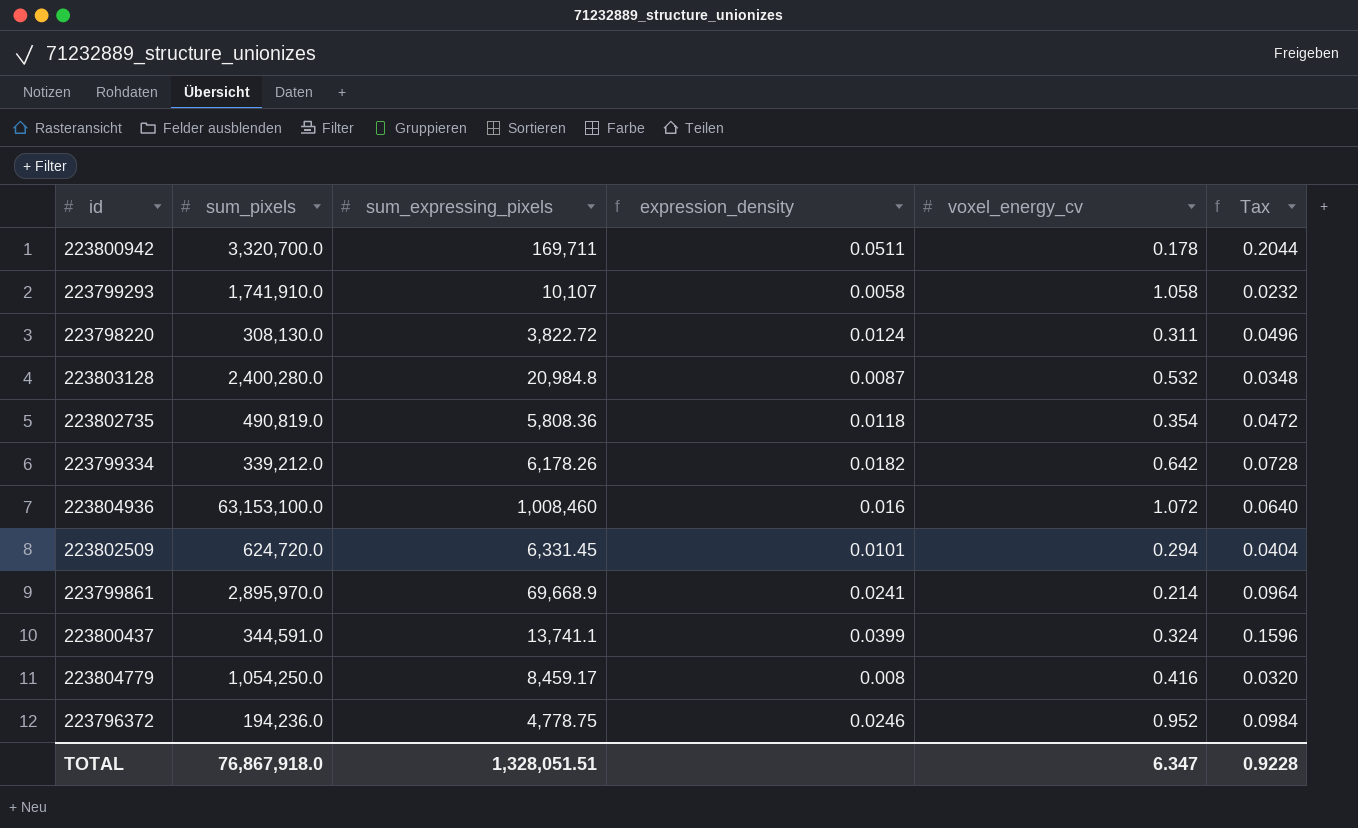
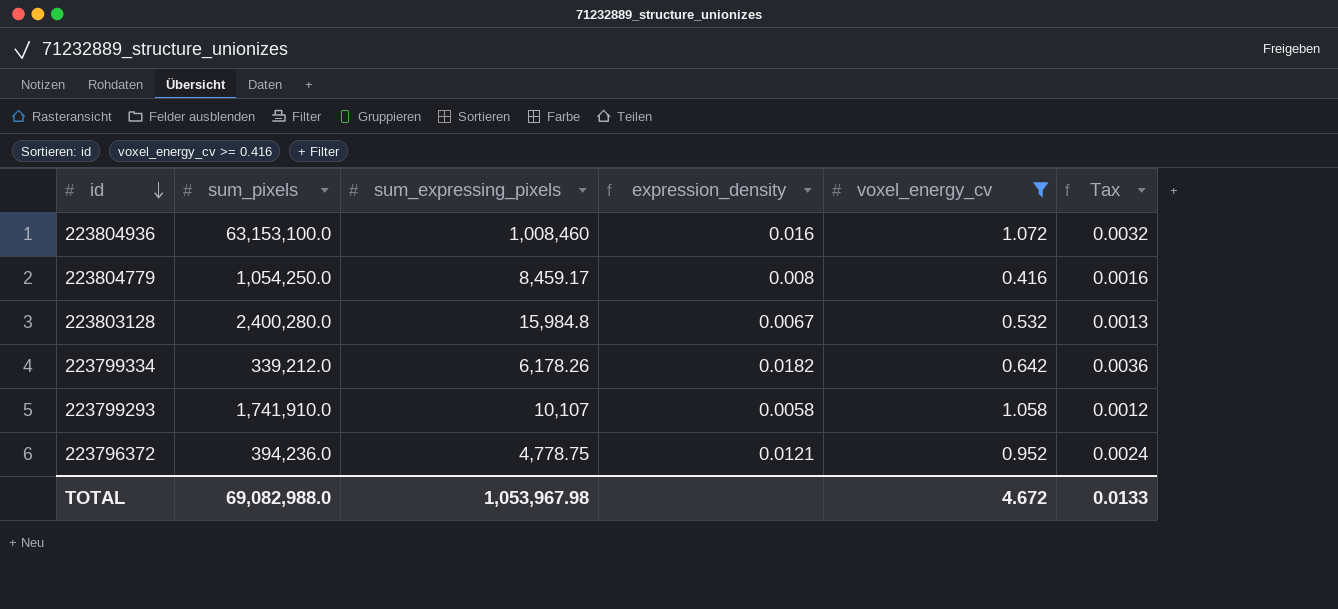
filter: none -> voxel_energy_cv >= 0.416
row order: none -> id descending
column Tax | formula: [expression_density] * 4 -> [expression_density] * 0.2
223803128 | sum_expressing_pixels: 20,984.8 -> 15,984.8
223803128 | expression_density: 0.0087 -> 0.0067
223796372 | sum_pixels: 194,236.0 -> 394,236.0
223796372 | expression_density: 0.0246 -> 0.0121
TOTAL | sum_pixels: 76,867,918.0 -> 69,082,988.0
TOTAL | sum_expressing_pixels: 1,328,051.51 -> 1,053,967.98
TOTAL | voxel_energy_cv: 6.347 -> 4.672
TOTAL | Tax: 0.9228 -> 0.0133

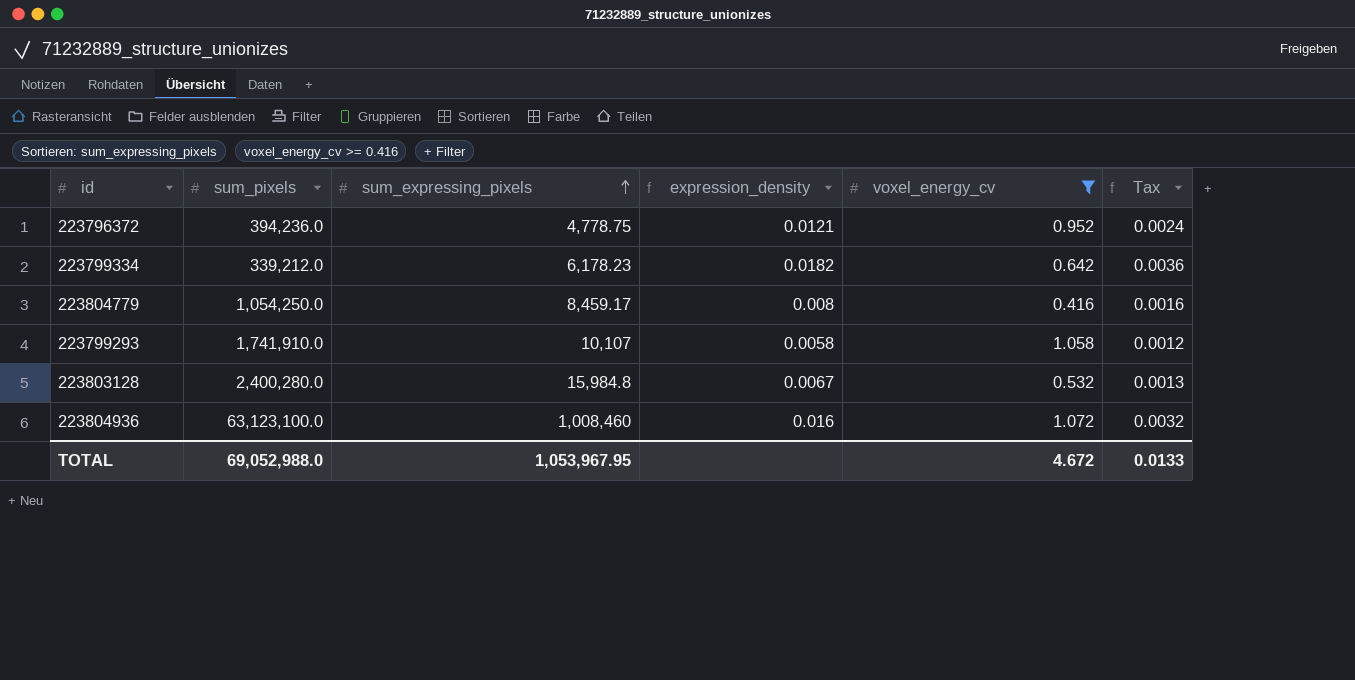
row order: id descending -> sum_expressing_pixels ascending
223799334 | sum_expressing_pixels: 6,178.26 -> 6,178.23
223804936 | sum_pixels: 63,153,100.0 -> 63,123,100.0
TOTAL | sum_pixels: 69,082,988.0 -> 69,052,988.0
TOTAL | sum_expressing_pixels: 1,053,967.98 -> 1,053,967.95

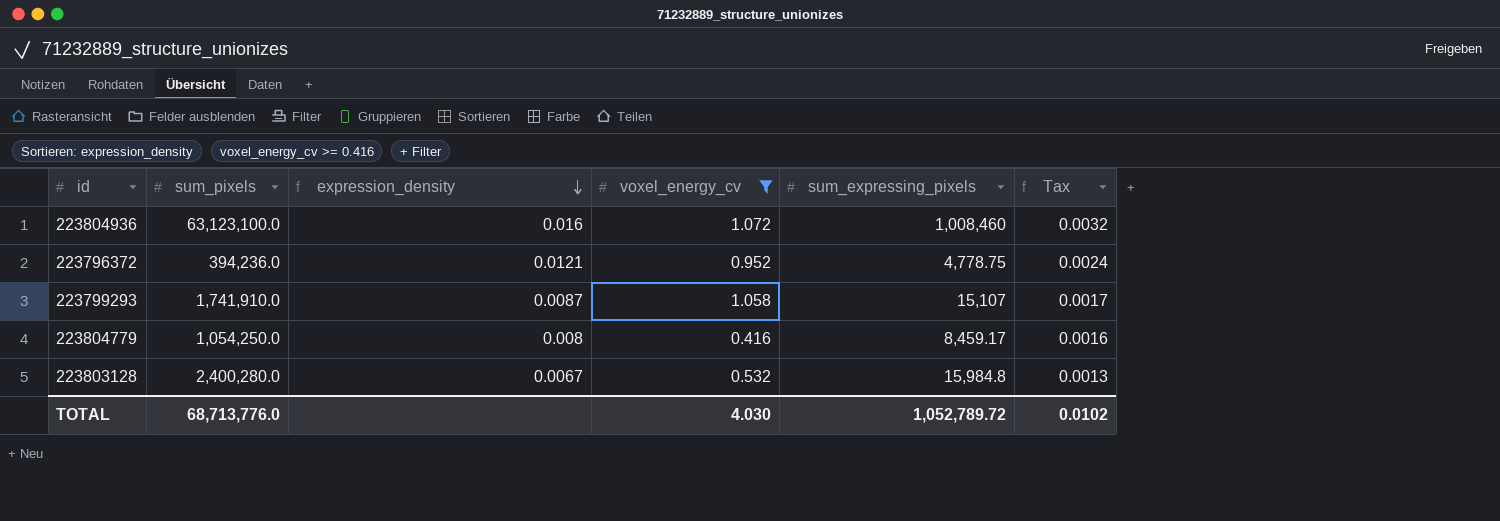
row order: sum_expressing_pixels ascending -> expression_density descending
column sum_expressing_pixels | position: 3 -> 5
row 223799334: 339,212.0 | 6,178.23 | 0.0182 | 0.642 | 0.0036 -> none
223799293 | expression_density: 0.0058 -> 0.0087
223799293 | sum_expressing_pixels: 10,107 -> 15,107
223799293 | Tax: 0.0012 -> 0.0017
TOTAL | sum_pixels: 69,052,988.0 -> 68,713,776.0
TOTAL | voxel_energy_cv: 4.672 -> 4.030
TOTAL | sum_expressing_pixels: 1,053,967.95 -> 1,052,789.72
TOTAL | Tax: 0.0133 -> 0.0102

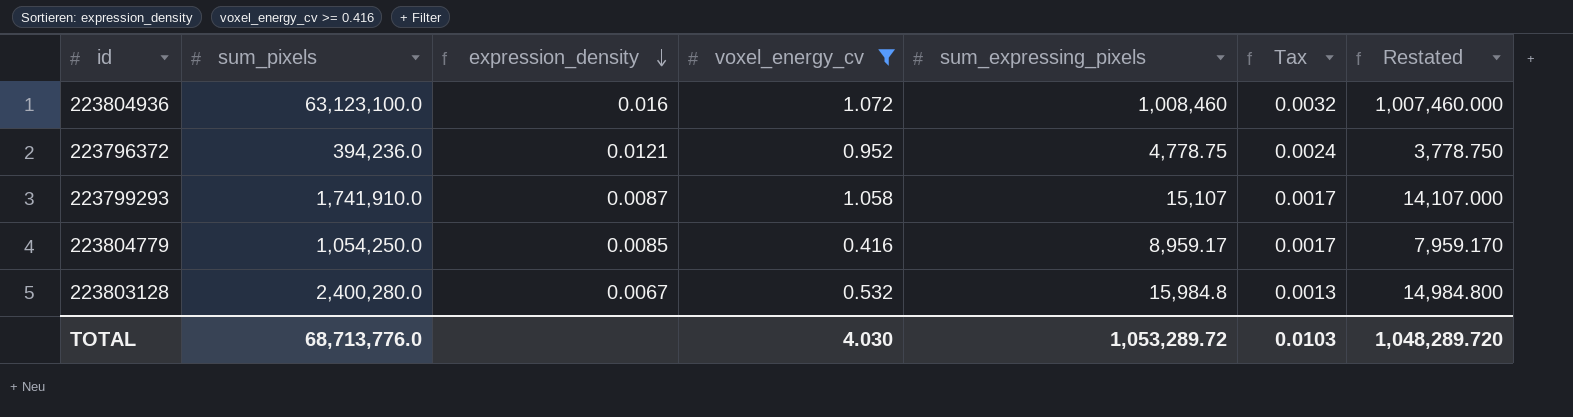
column Restated | formula: none -> [sum_expressing_pixels] - 1000
223804779 | expression_density: 0.008 -> 0.0085
223804779 | sum_expressing_pixels: 8,459.17 -> 8,959.17
223804779 | Tax: 0.0016 -> 0.0017
TOTAL | sum_expressing_pixels: 1,052,789.72 -> 1,053,289.72
TOTAL | Tax: 0.0102 -> 0.0103

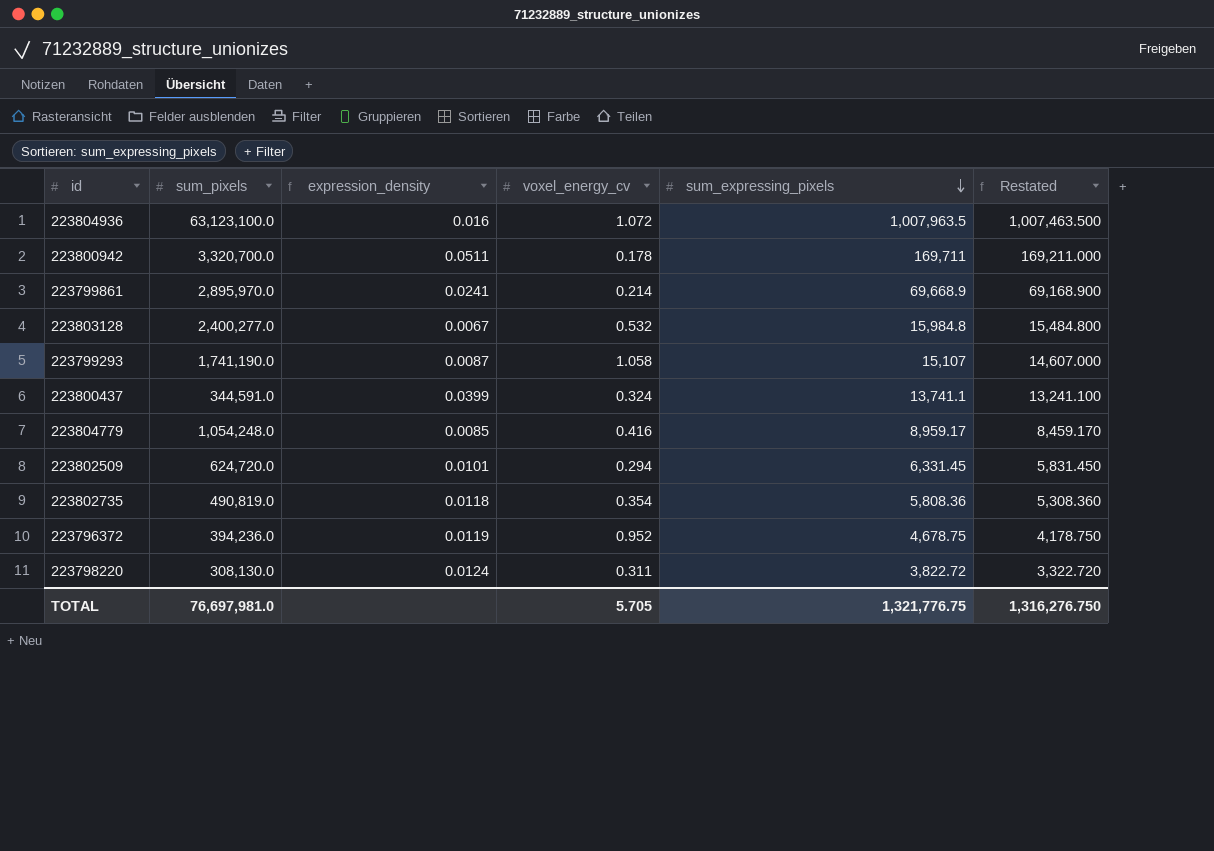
filter: voxel_energy_cv >= 0.416 -> none
row order: expression_density descending -> sum_expressing_pixels descending
column Tax | formula: [expression_density] * 0.2 -> none
column Restated | formula: [sum_expressing_pixels] - 1000 -> [sum_expressing_pixels] - 500
223804936 | sum_expressing_pixels: 1,008,460 -> 1,007,963.5
223803128 | sum_pixels: 2,400,280.0 -> 2,400,277.0
223799293 | sum_pixels: 1,741,910.0 -> 1,741,190.0
223804779 | sum_pixels: 1,054,250.0 -> 1,054,248.0
223796372 | expression_density: 0.0121 -> 0.0119
223796372 | sum_expressing_pixels: 4,778.75 -> 4,678.75
TOTAL | sum_pixels: 68,713,776.0 -> 76,697,981.0
TOTAL | voxel_energy_cv: 4.030 -> 5.705
TOTAL | sum_expressing_pixels: 1,053,289.72 -> 1,321,776.75
TOTAL | Restated: 1,048,289.720 -> 1,316,276.750

